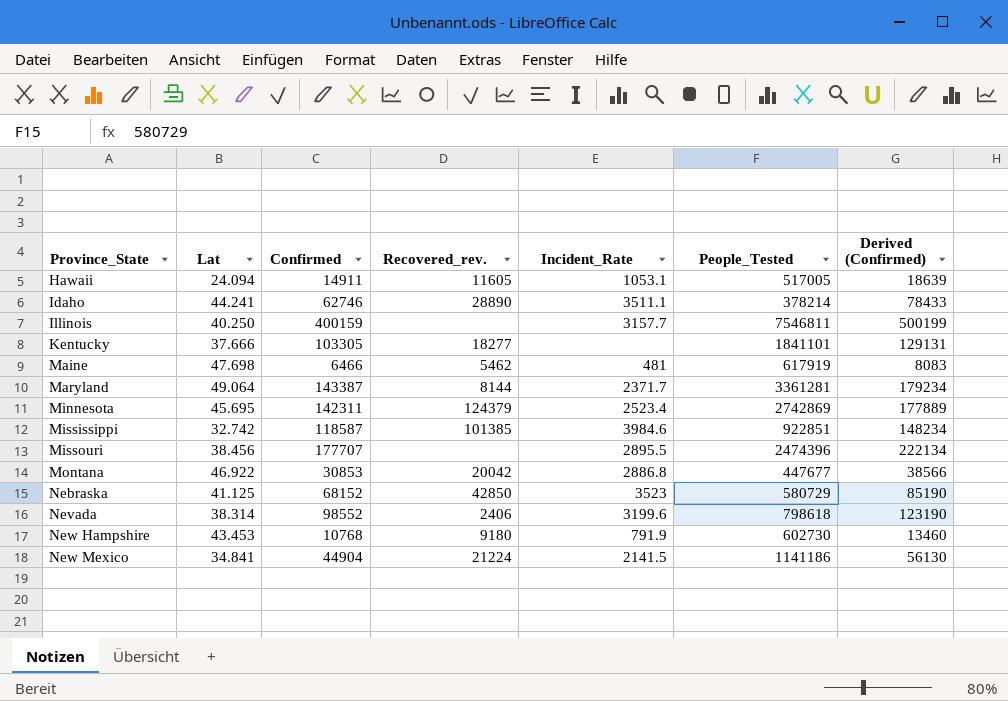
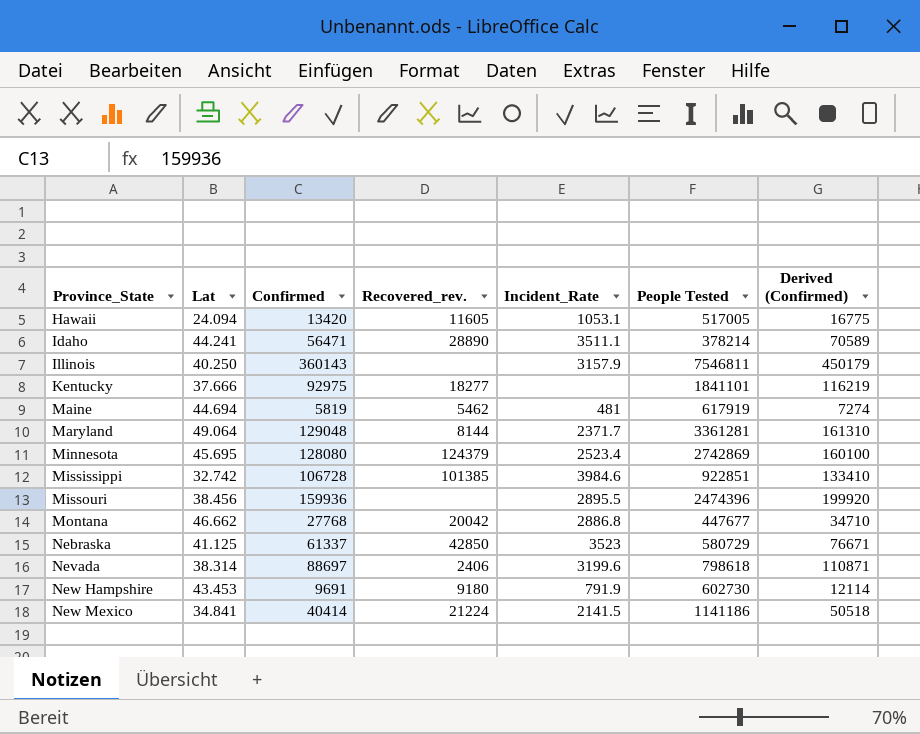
column name: People_Tested -> People Tested
Hawaii | Confirmed: 14911 -> 13420
Hawaii | Derived (Confirmed): 18639 -> 16775
Idaho | Confirmed: 62746 -> 56471
Idaho | Derived (Confirmed): 78433 -> 70589
Illinois | Confirmed: 400159 -> 360143
Illinois | Incident_Rate: 3157.7 -> 3157.9
Illinois | Derived (Confirmed): 500199 -> 450179
Kentucky | Confirmed: 103305 -> 92975
Kentucky | Derived (Confirmed): 129131 -> 116219
Maine | Lat: 47.698 -> 44.694
Maine | Confirmed: 6466 -> 5819
Maine | Derived (Confirmed): 8083 -> 7274
Maryland | Confirmed: 143387 -> 129048
Maryland | Derived (Confirmed): 179234 -> 161310
Minnesota | Confirmed: 142311 -> 128080
Minnesota | Derived (Confirmed): 177889 -> 160100
Mississippi | Confirmed: 118587 -> 106728
Mississippi | Derived (Confirmed): 148234 -> 133410
Missouri | Confirmed: 177707 -> 159936
Missouri | Derived (Confirmed): 222134 -> 199920
Montana | Lat: 46.922 -> 46.662
Montana | Confirmed: 30853 -> 27768
Montana | Derived (Confirmed): 38566 -> 34710
Nebraska | Confirmed: 68152 -> 61337
Nebraska | Derived (Confirmed): 85190 -> 76671
Nevada | Confirmed: 98552 -> 88697
Nevada | Derived (Confirmed): 123190 -> 110871
New Hampshire | Confirmed: 10768 -> 9691
New Hampshire | Derived (Confirmed): 13460 -> 12114
New Mexico | Confirmed: 44904 -> 40414
New Mexico | Derived (Confirmed): 56130 -> 50518

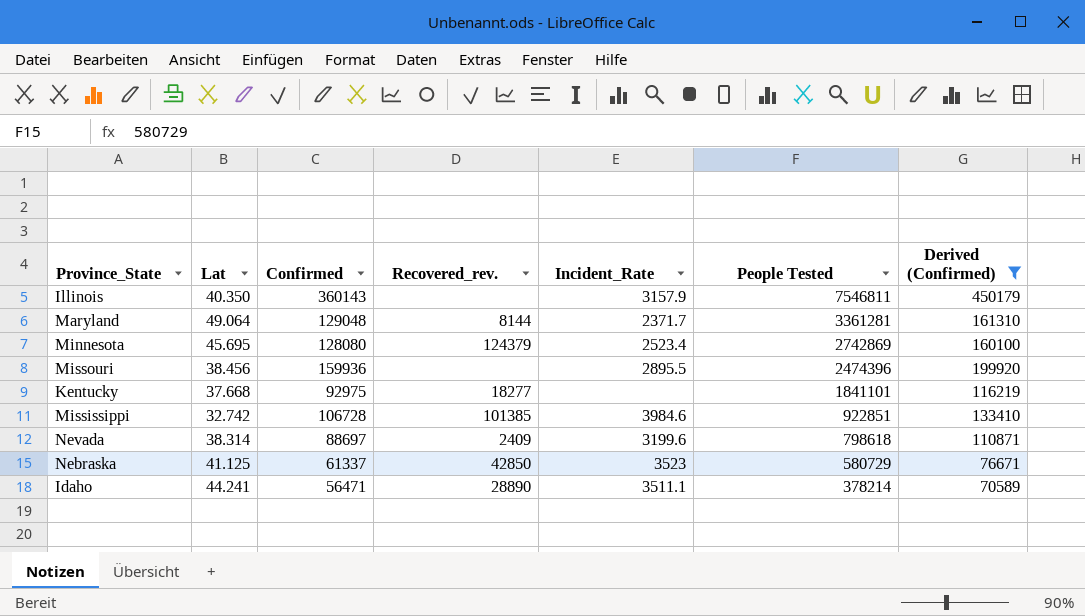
filter: none -> Derived (Confirmed) >= 70589
row order: Province_State ascending -> People Tested descending
Illinois | Lat: 40.250 -> 40.350
Kentucky | Lat: 37.666 -> 37.668
Nevada | Recovered_rev.: 2406 -> 2409

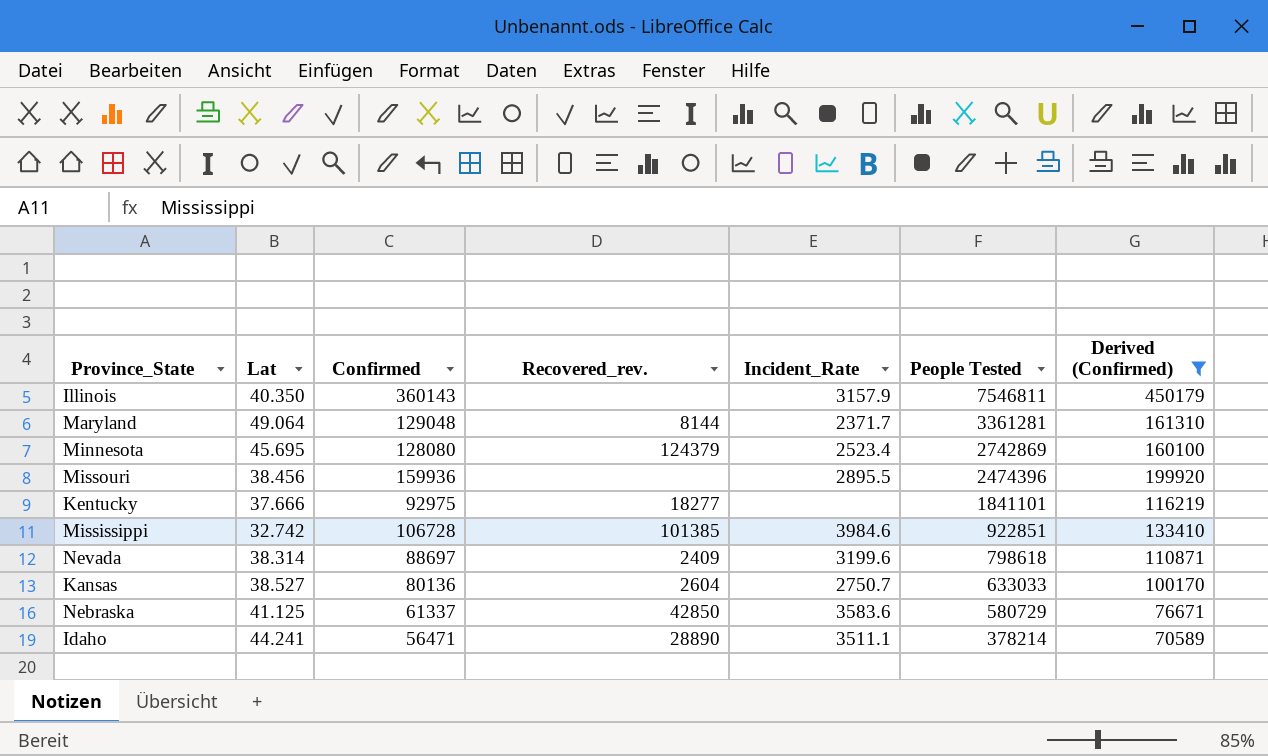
Kentucky | Lat: 37.668 -> 37.666
row Kansas: none -> 38.527 | 80136 | 2604 | 2750.7 | 633033 | 100170
Nebraska | Incident_Rate: 3523 -> 3583.6

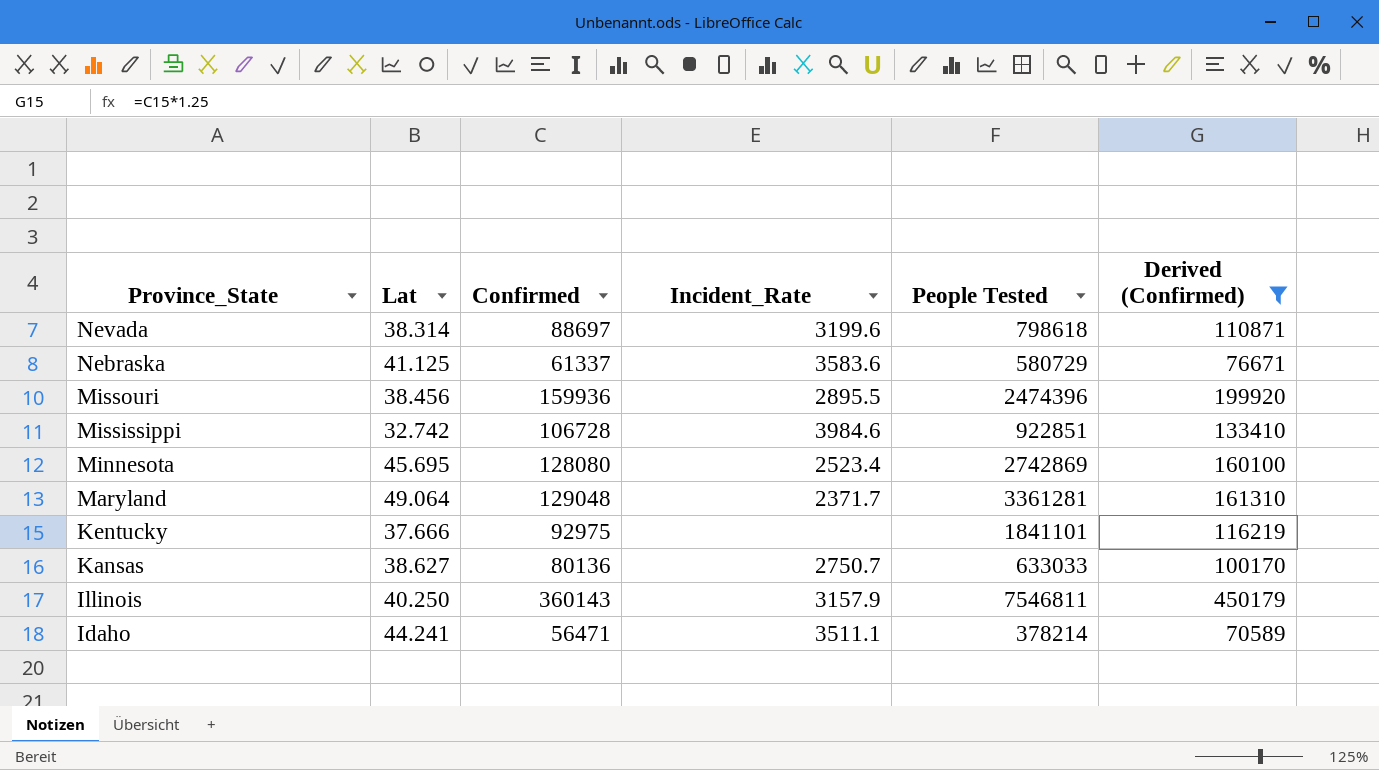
row order: People Tested descending -> Province_State descending
column Recovered_rev. | position: 4 -> none
Kansas | Lat: 38.527 -> 38.627
Illinois | Lat: 40.350 -> 40.250

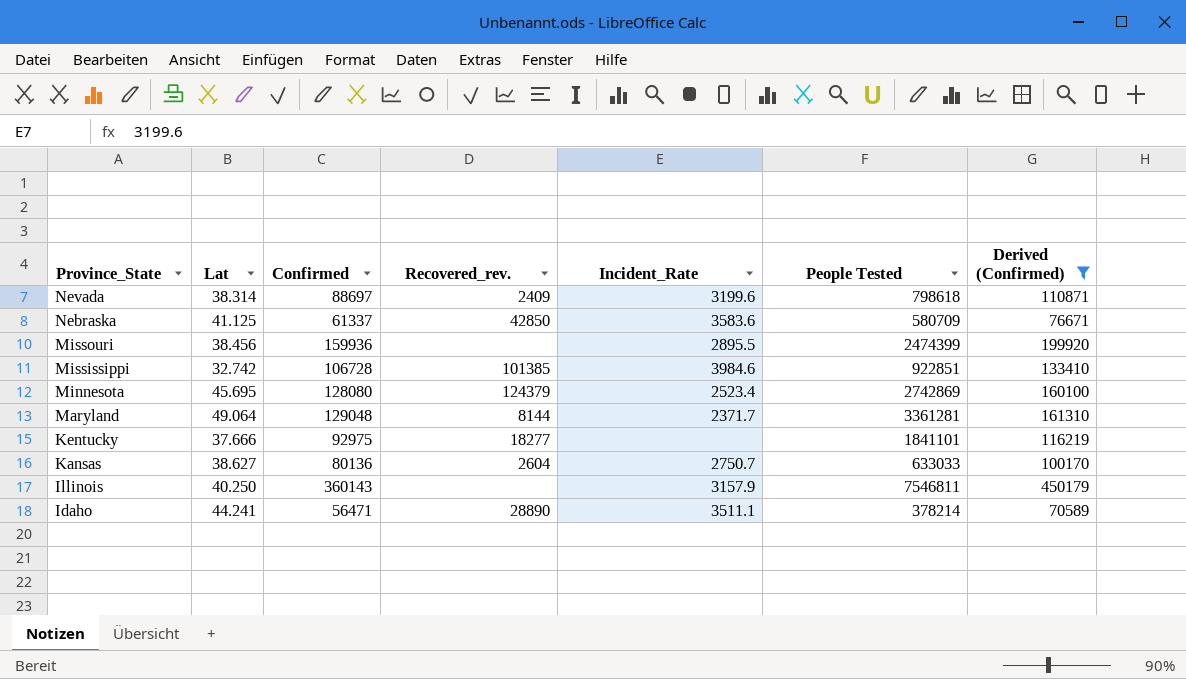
column Recovered_rev. | position: none -> 4
Nebraska | People Tested: 580729 -> 580709
Missouri | People Tested: 2474396 -> 2474399

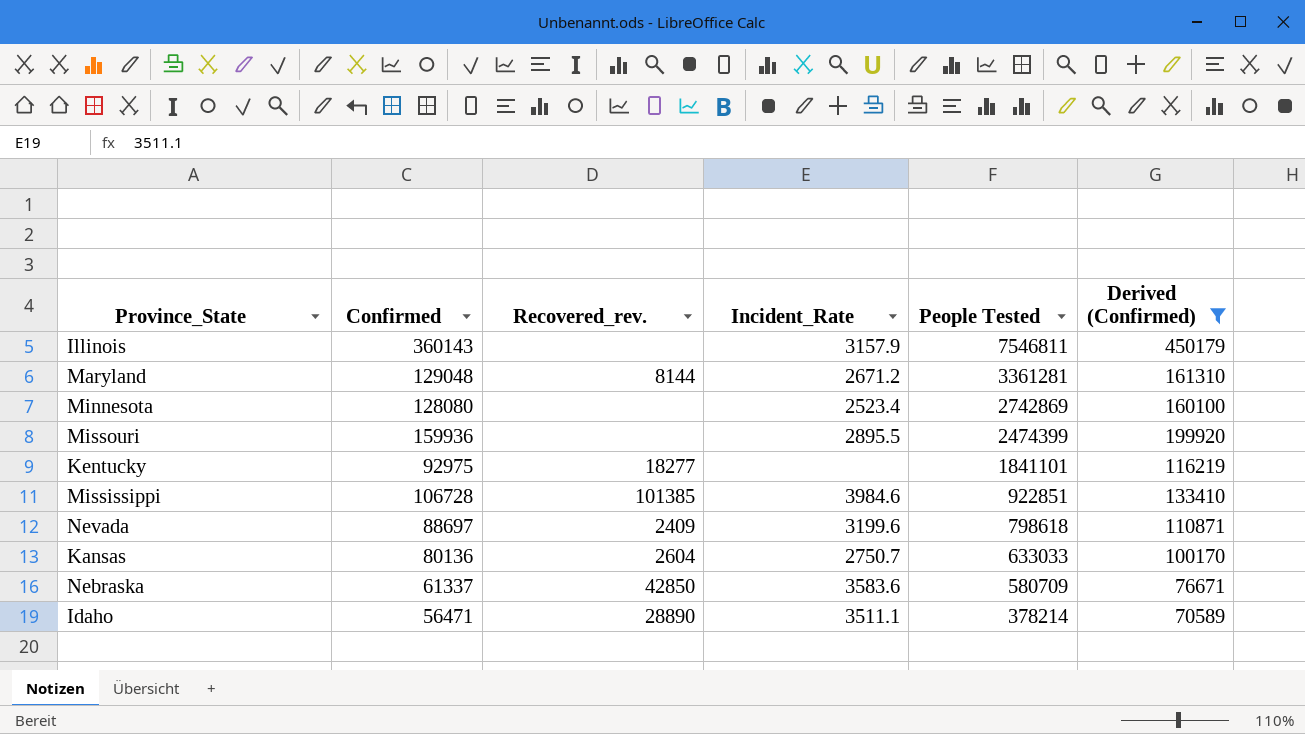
row order: Province_State descending -> People Tested descending
column Lat | position: 2 -> none
Maryland | Incident_Rate: 2371.7 -> 2671.2
Minnesota | Recovered_rev.: 124379 -> none

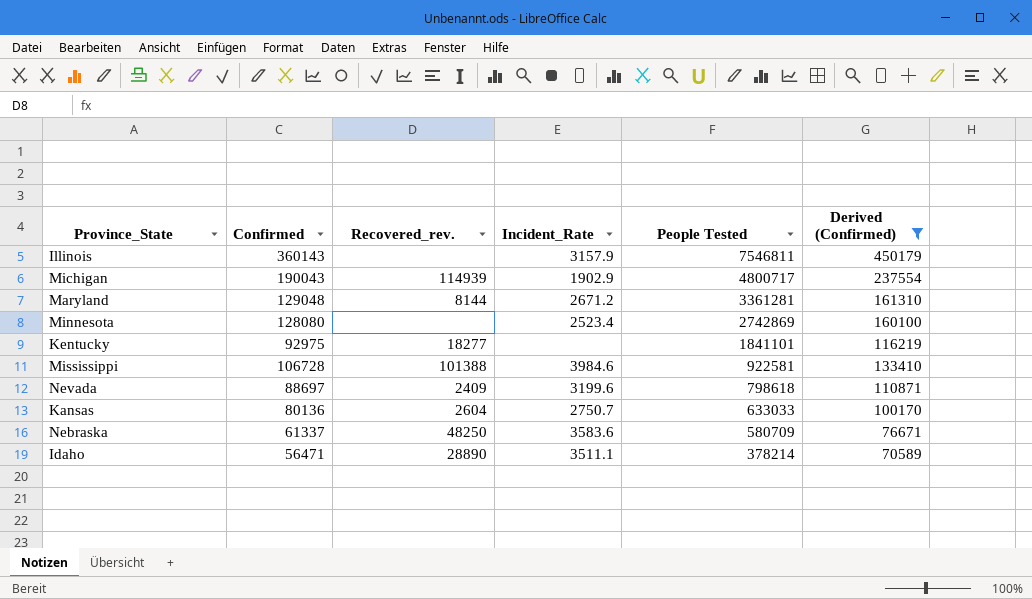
row Missouri: 159936 | none | 2895.5 | 2474399 | 199920 -> none
row Michigan: none -> 190043 | 114939 | 1902.9 | 4800717 | 237554
Mississippi | Recovered_rev.: 101385 -> 101388
Mississippi | People Tested: 922851 -> 922581
Nebraska | Recovered_rev.: 42850 -> 48250

